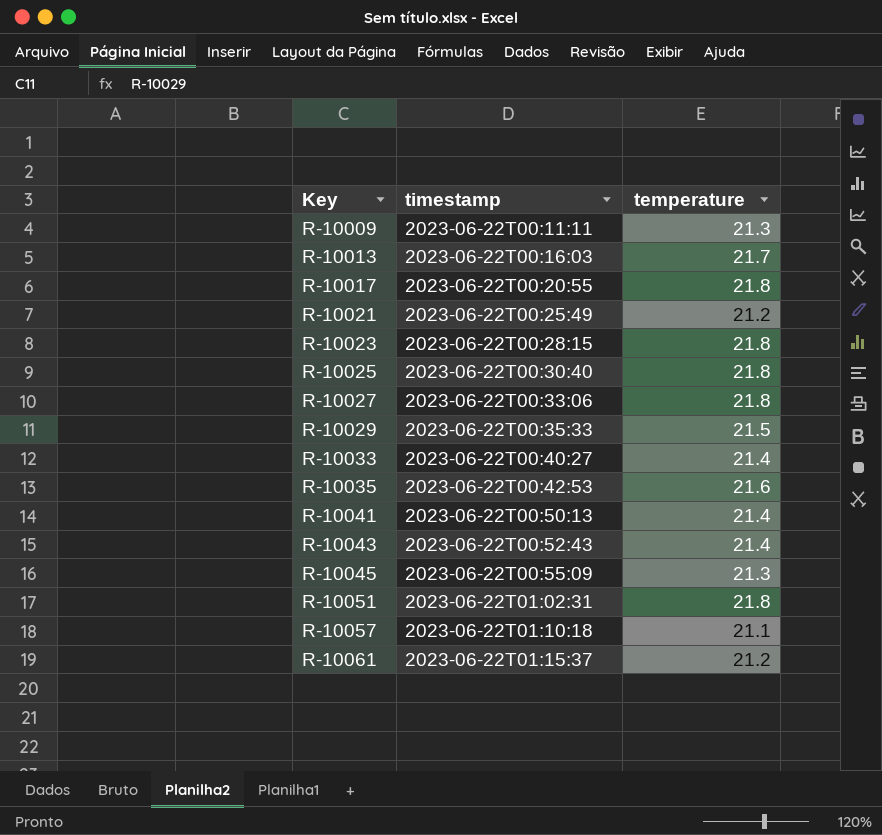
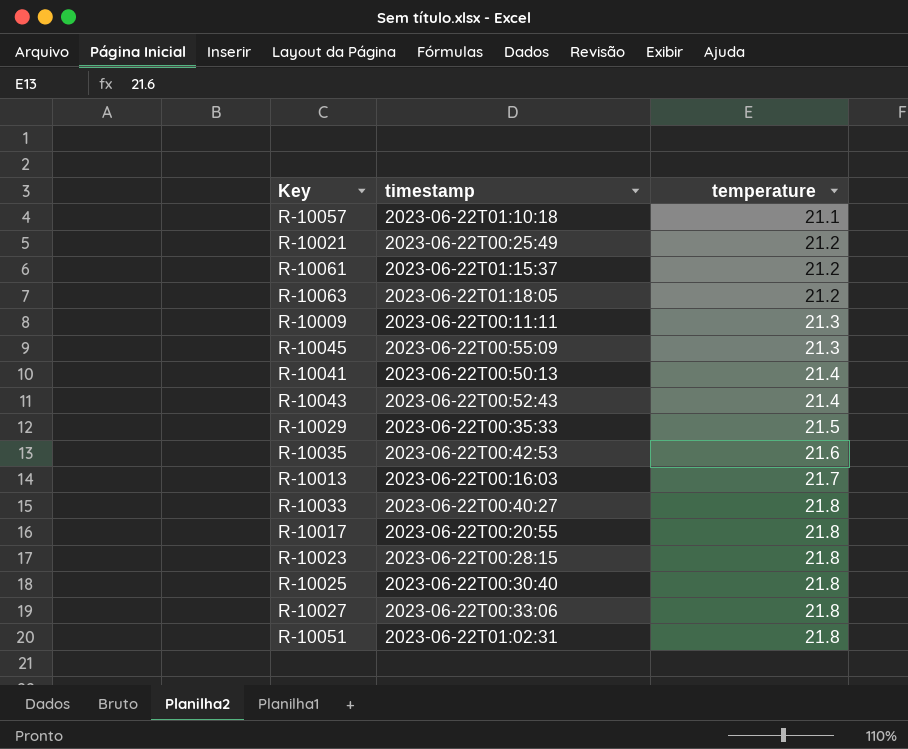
row order: Key ascending -> temperature ascending
row R-10063: none -> 2023-06-22T01:18:05 | 21.2
R-10033 | temperature: 21.4 -> 21.8

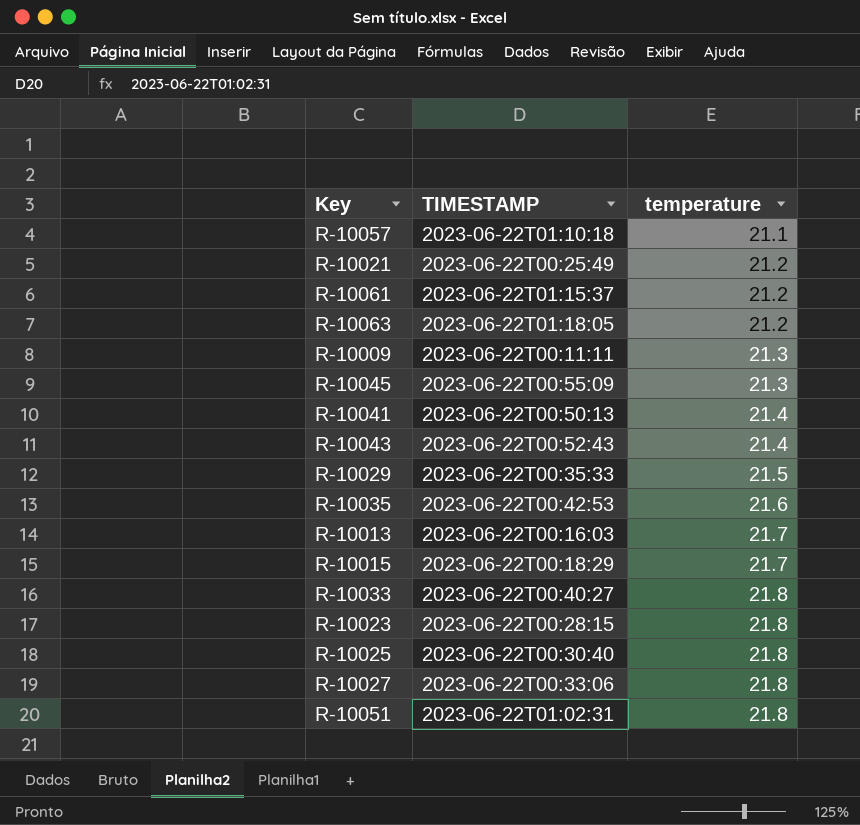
column name: timestamp -> TIMESTAMP
row R-10017: 2023-06-22T00:20:55 | 21.8 -> none
row R-10015: none -> 2023-06-22T00:18:29 | 21.7

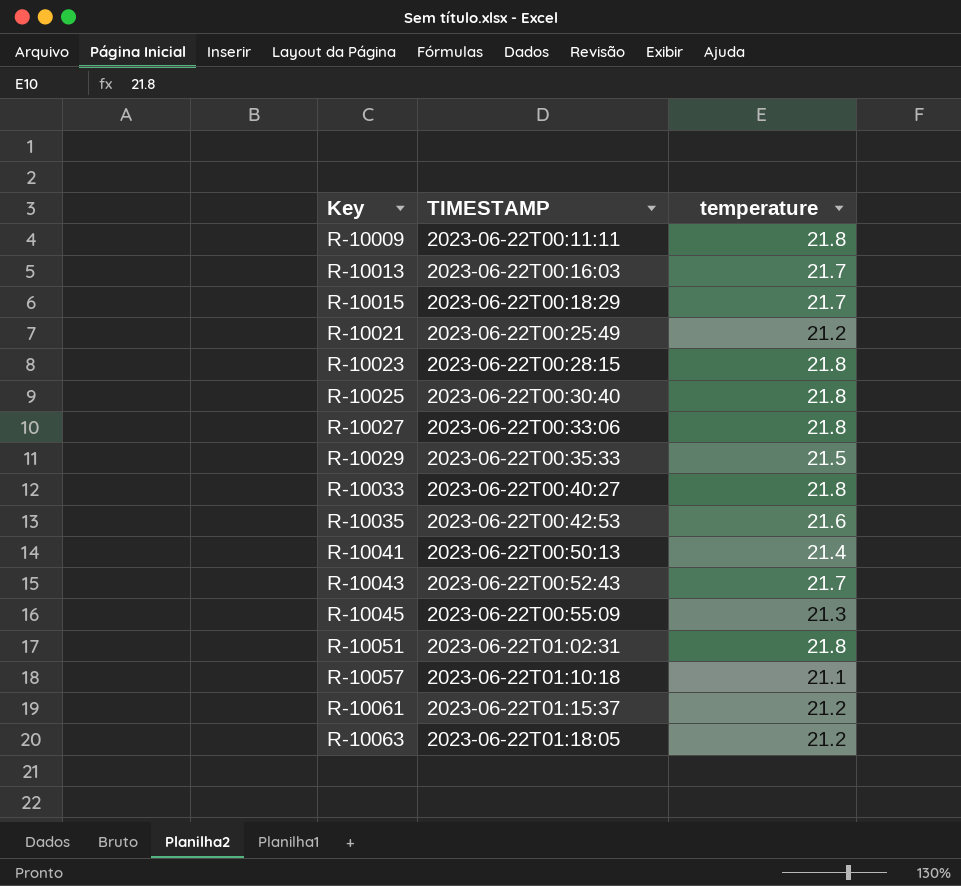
row order: temperature ascending -> Key ascending
R-10009 | temperature: 21.3 -> 21.8
R-10043 | temperature: 21.4 -> 21.7

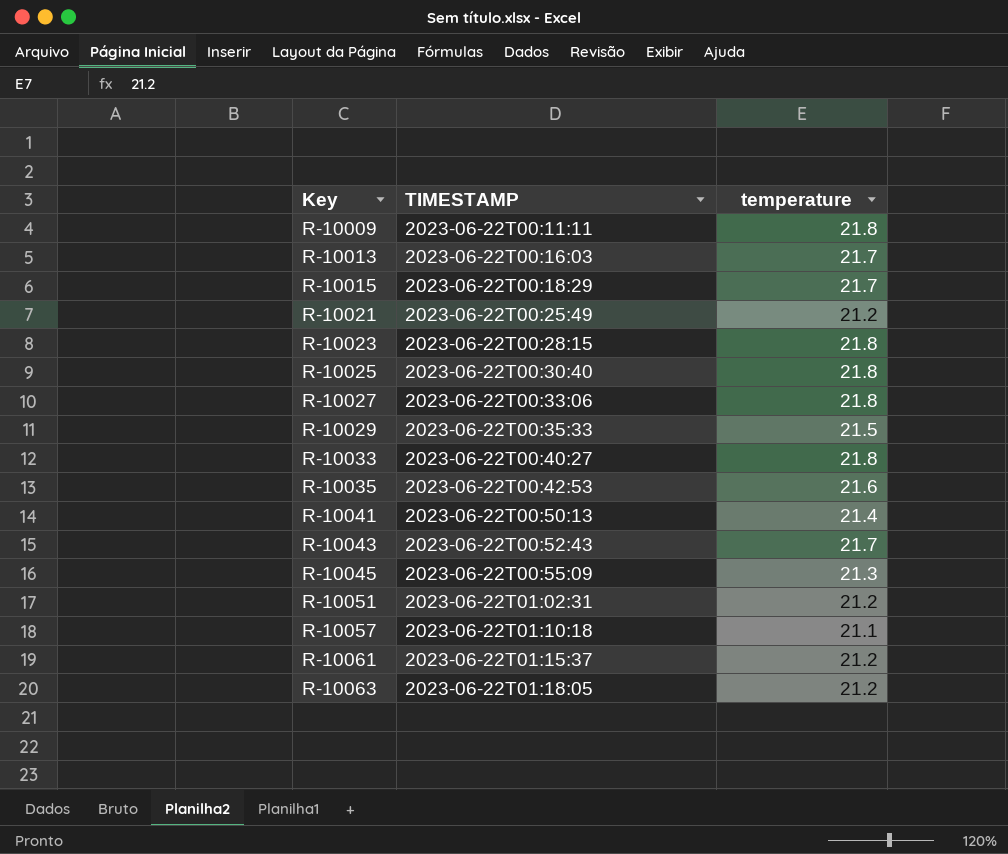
R-10051 | temperature: 21.8 -> 21.2

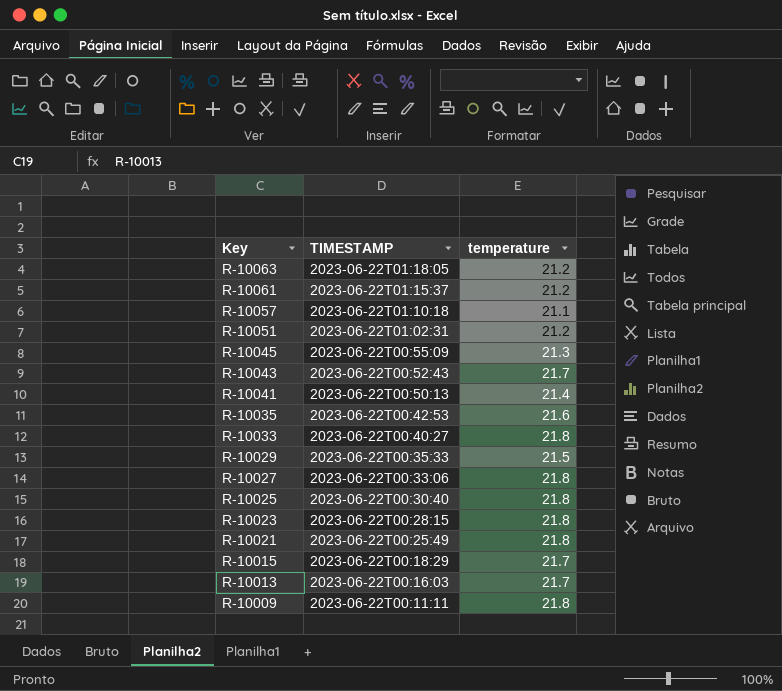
row order: Key ascending -> Key descending
R-10021 | temperature: 21.2 -> 21.8

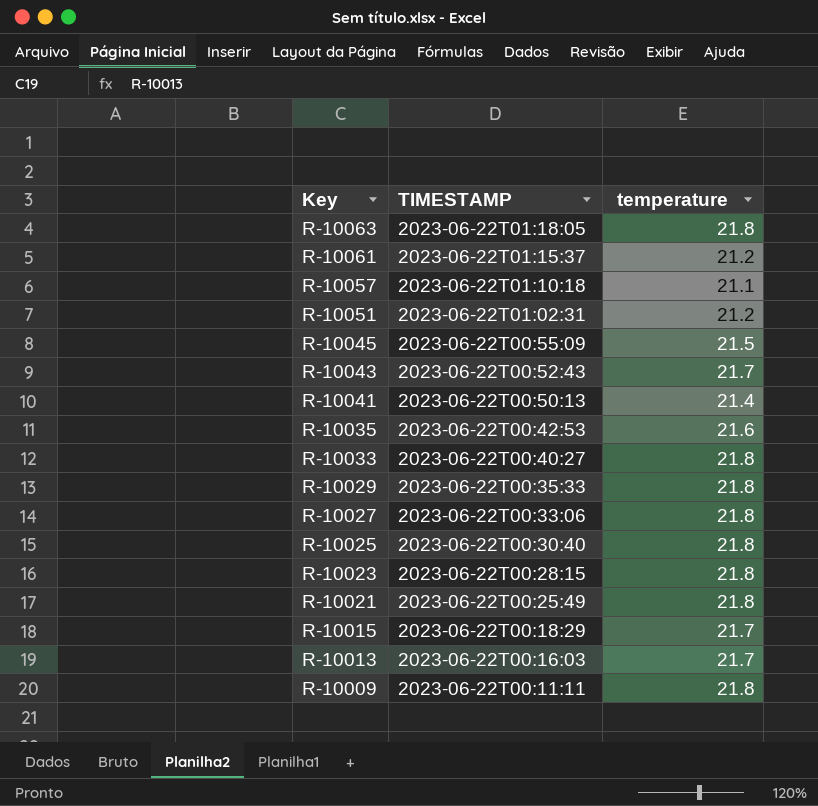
R-10063 | temperature: 21.2 -> 21.8
R-10045 | temperature: 21.3 -> 21.5
R-10029 | temperature: 21.5 -> 21.8

